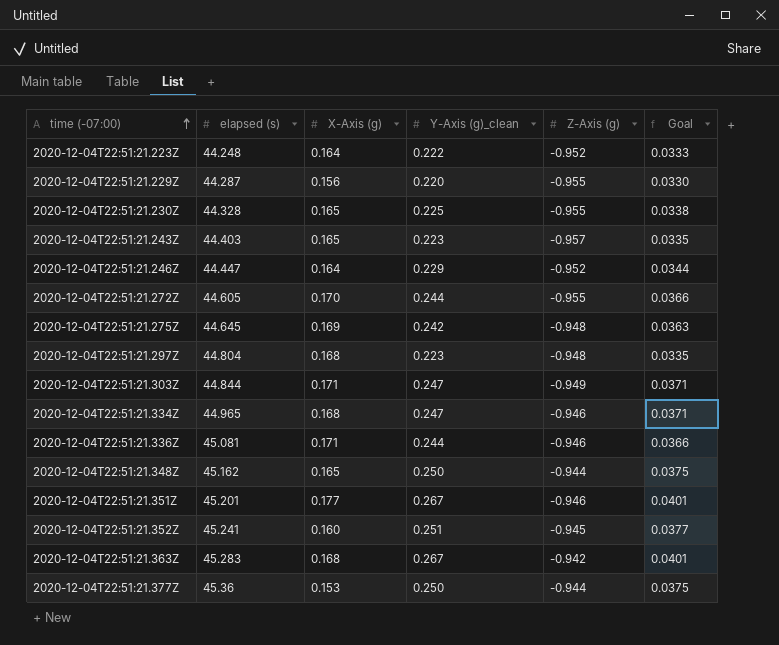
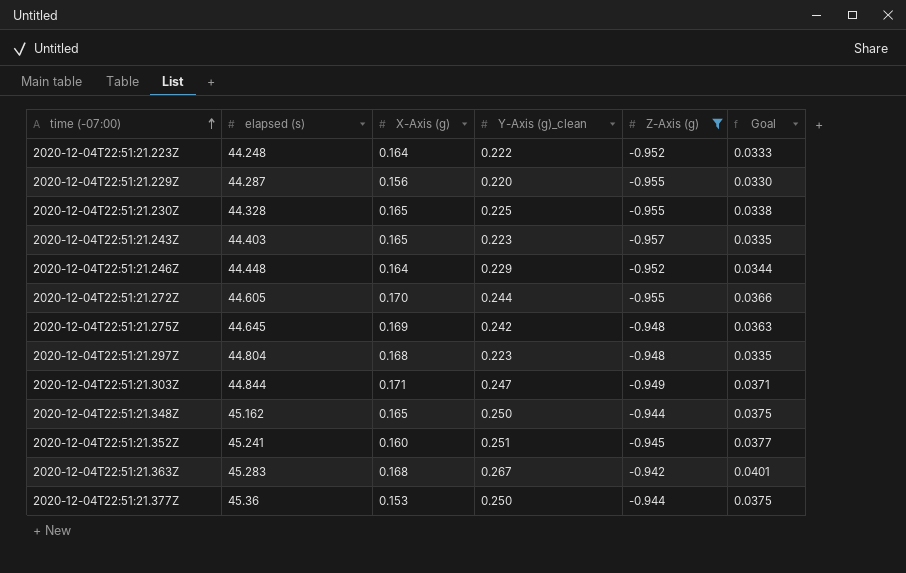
filter: none -> Z-Axis (g) != -0.946
2020-12-04T22:51:21.246Z | elapsed (s): 44.447 -> 44.448

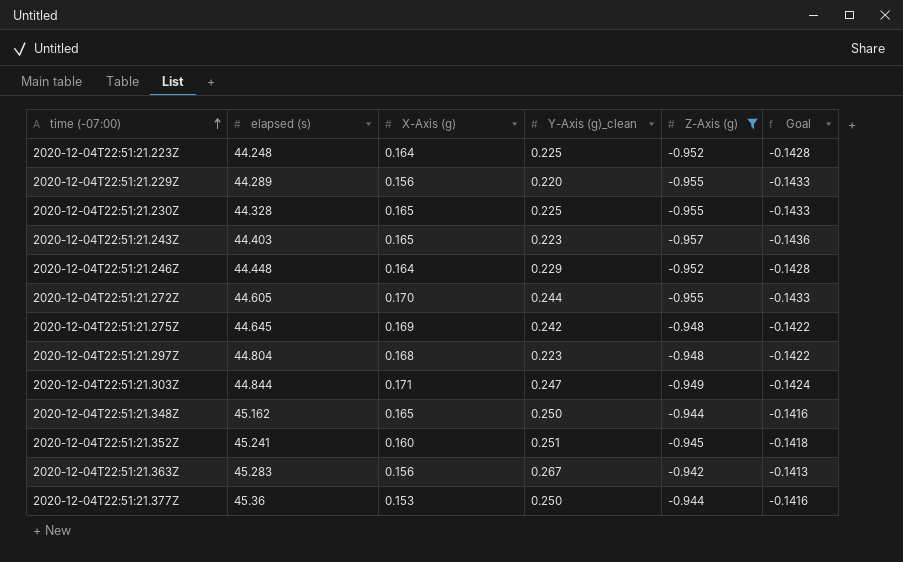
column Goal | formula: [Y-Axis (g)_clean] * 0.15 -> [Z-Axis (g)] * 0.15
2020-12-04T22:51:21.223Z | Y-Axis (g)_clean: 0.222 -> 0.225
2020-12-04T22:51:21.229Z | elapsed (s): 44.287 -> 44.289
2020-12-04T22:51:21.363Z | X-Axis (g): 0.168 -> 0.156

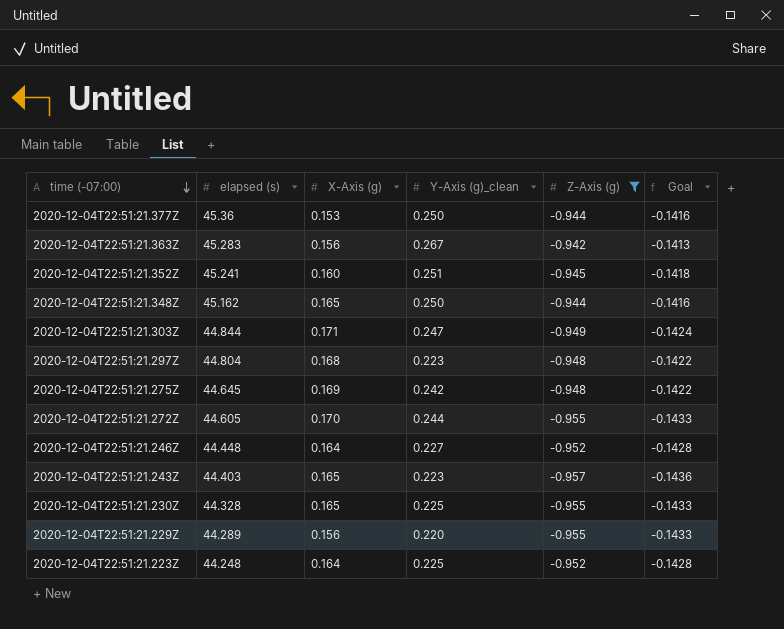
row order: time (-07:00) ascending -> time (-07:00) descending
2020-12-04T22:51:21.246Z | Y-Axis (g)_clean: 0.229 -> 0.227

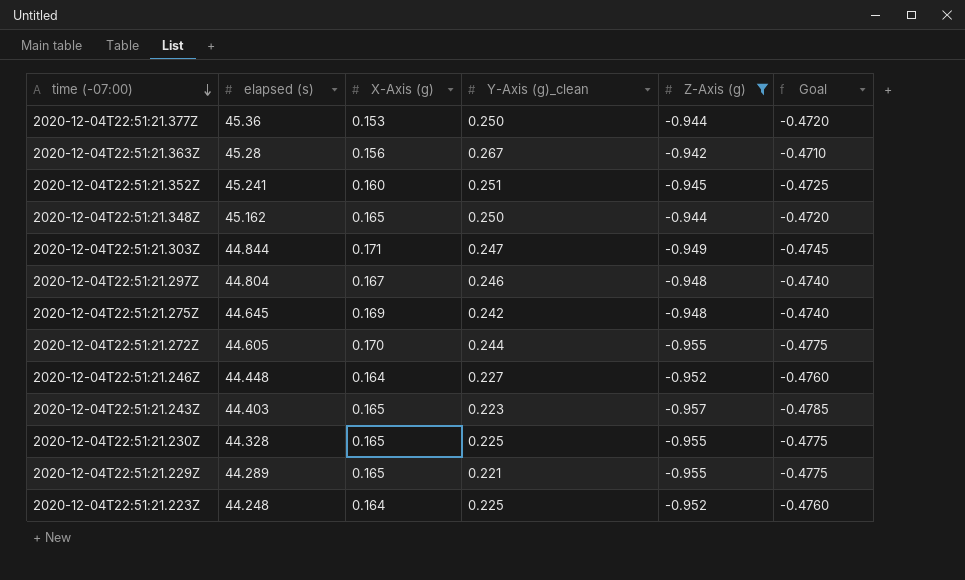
column Goal | formula: [Z-Axis (g)] * 0.15 -> [Z-Axis (g)] * 0.5
2020-12-04T22:51:21.363Z | elapsed (s): 45.283 -> 45.28
2020-12-04T22:51:21.297Z | X-Axis (g): 0.168 -> 0.167
2020-12-04T22:51:21.297Z | Y-Axis (g)_clean: 0.223 -> 0.246
2020-12-04T22:51:21.229Z | X-Axis (g): 0.156 -> 0.165
2020-12-04T22:51:21.229Z | Y-Axis (g)_clean: 0.220 -> 0.221

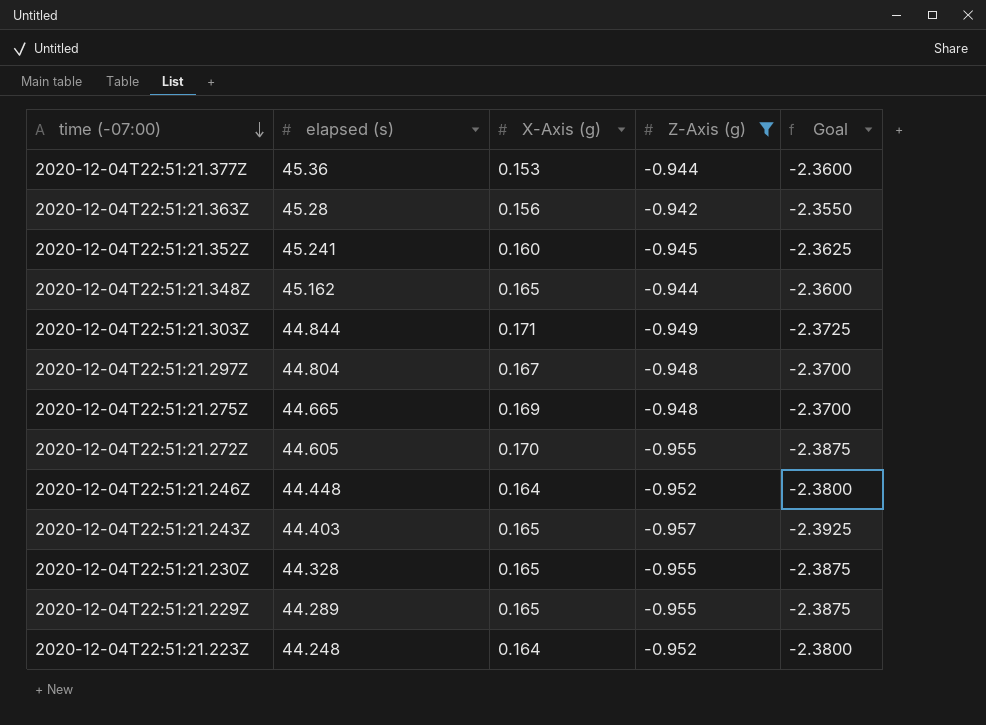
column Y-Axis (g)_clean | position: 4 -> none
column Goal | formula: [Z-Axis (g)] * 0.5 -> [Z-Axis (g)] * 2.5
2020-12-04T22:51:21.275Z | elapsed (s): 44.645 -> 44.665

